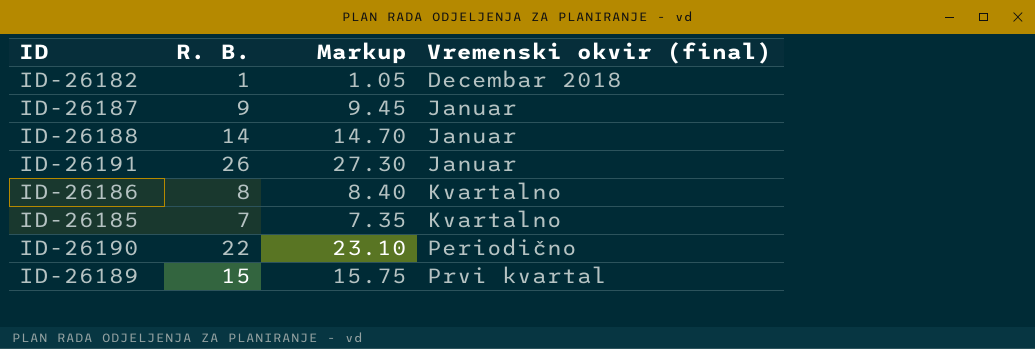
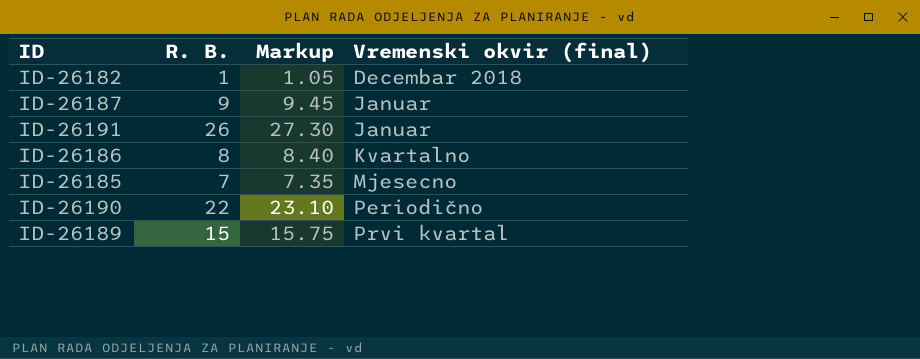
row ID-26188: 14 | 14.70 | Januar -> none
ID-26185 | Vremenski okvir (final): Kvartalno -> Mjesecno

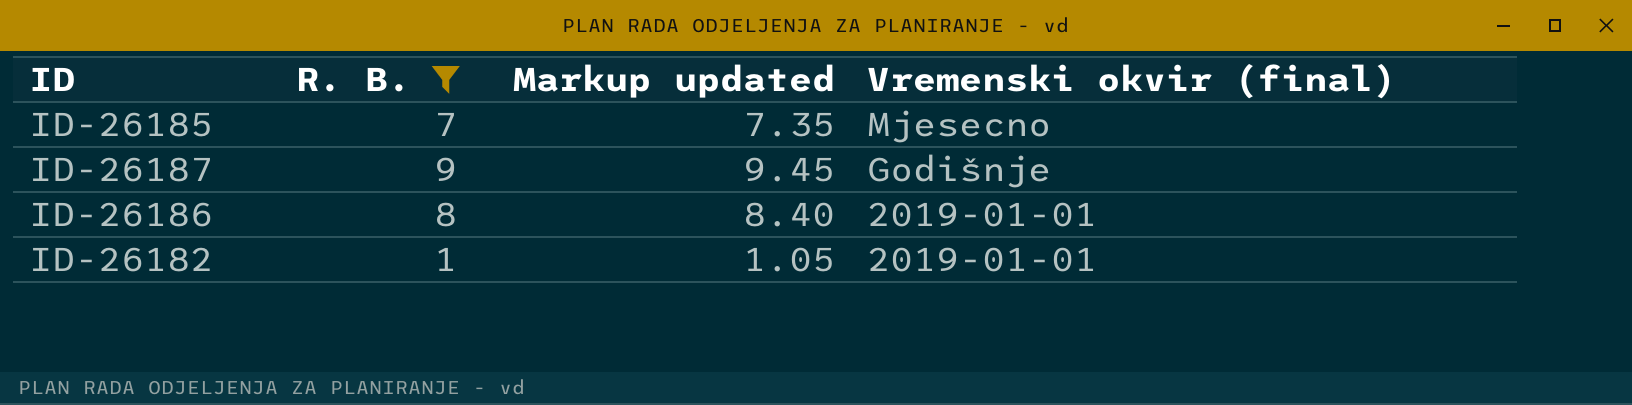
filter: none -> R. B. <= 9
row order: Vremenski okvir (final) ascending -> Vremenski okvir (final) descending
column name: Markup -> Markup updated
ID-26187 | Vremenski okvir (final): Januar -> Godišnje
ID-26186 | Vremenski okvir (final): Kvartalno -> 2019-01-01
ID-26182 | Vremenski okvir (final): Decembar 2018 -> 2019-01-01

